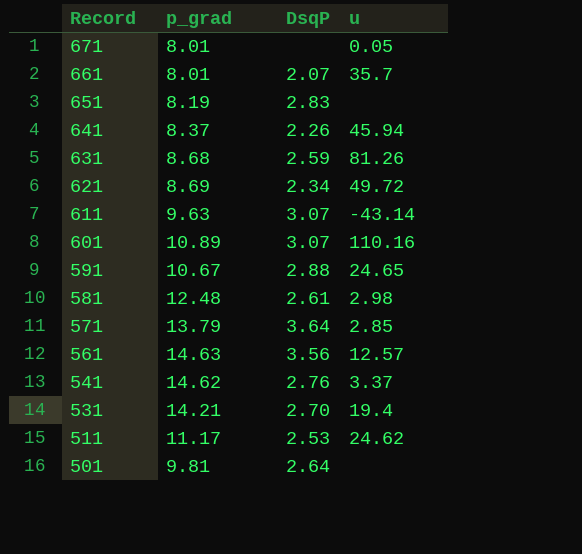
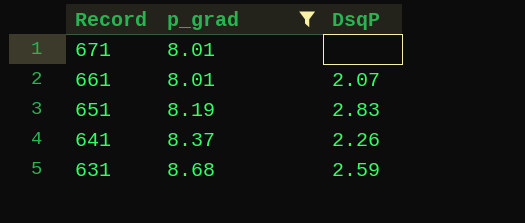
filter: none -> p_grad <= 8.68
column u | position: 4 -> none

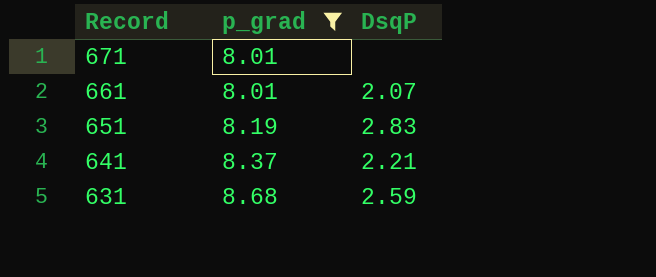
641 | DsqP: 2.26 -> 2.21

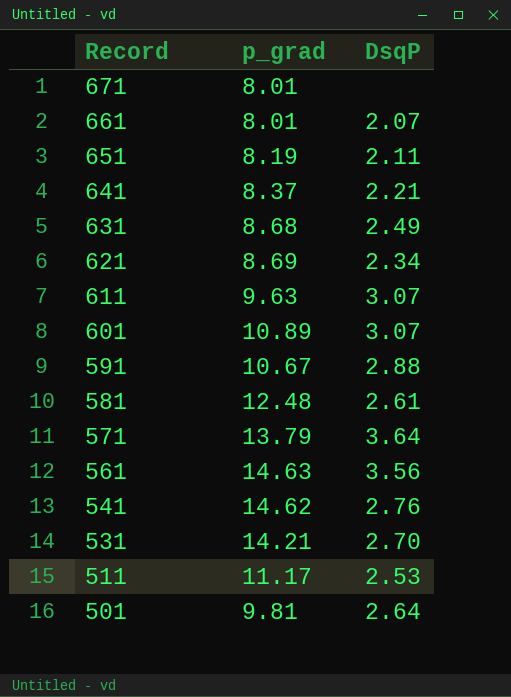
filter: p_grad <= 8.68 -> none
651 | DsqP: 2.83 -> 2.11
631 | DsqP: 2.59 -> 2.49

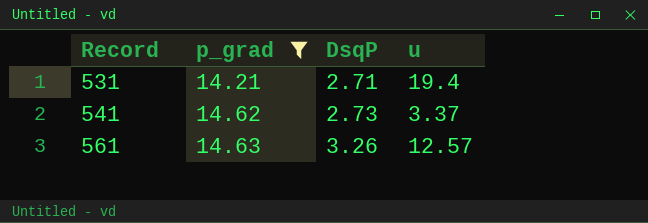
filter: none -> p_grad >= 14.21
row order: Record descending -> Record ascending
column u | position: none -> 4
531 | DsqP: 2.70 -> 2.71
541 | DsqP: 2.76 -> 2.73
561 | DsqP: 3.56 -> 3.26

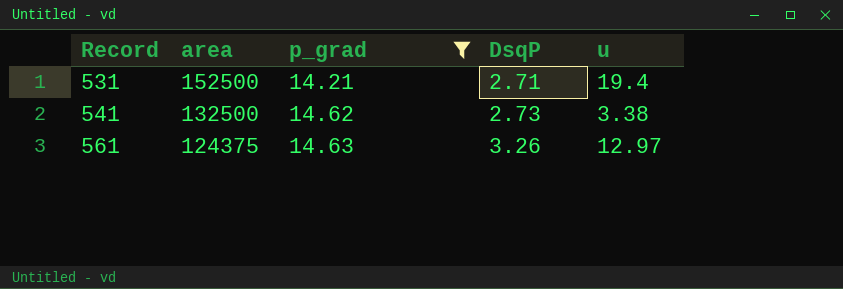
column area | position: none -> 2
541 | u: 3.37 -> 3.38
561 | u: 12.57 -> 12.97

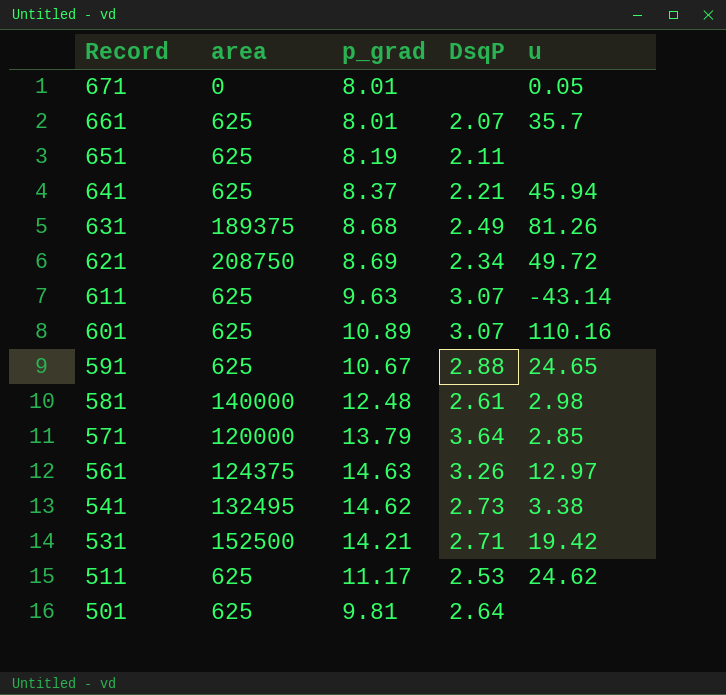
filter: p_grad >= 14.21 -> none
row order: Record ascending -> Record descending
541 | area: 132500 -> 132495
531 | u: 19.4 -> 19.42

